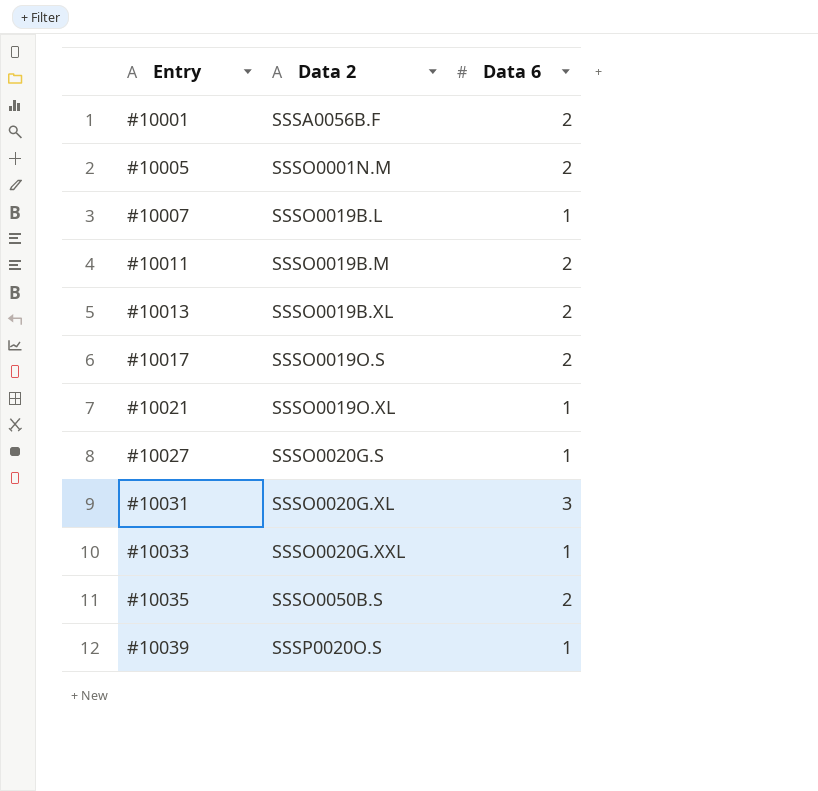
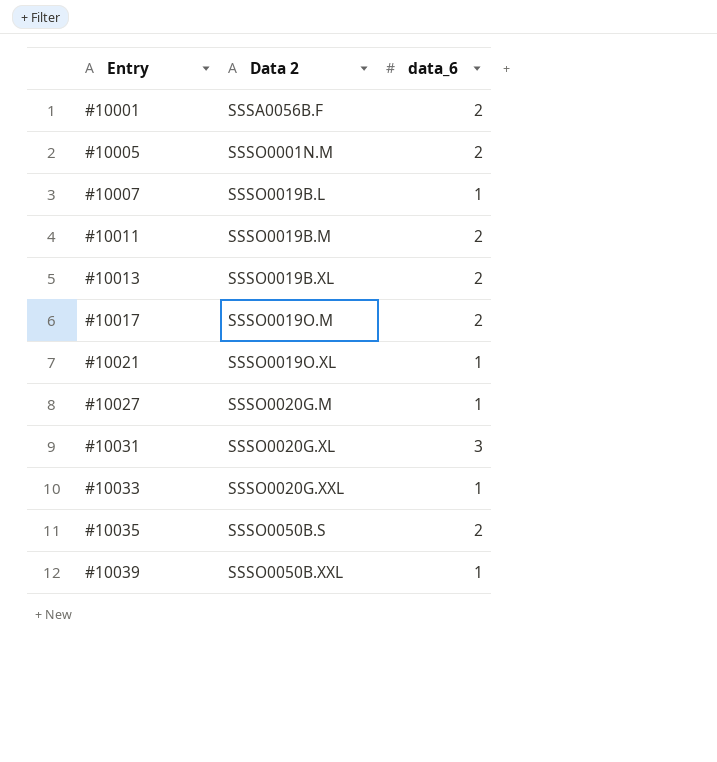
column name: Data 6 -> data_6
#10017 | Data 2: SSSO0019O.S -> SSSO0019O.M
#10027 | Data 2: SSSO0020G.S -> SSSO0020G.M
#10039 | Data 2: SSSP0020O.S -> SSSO0050B.XXL

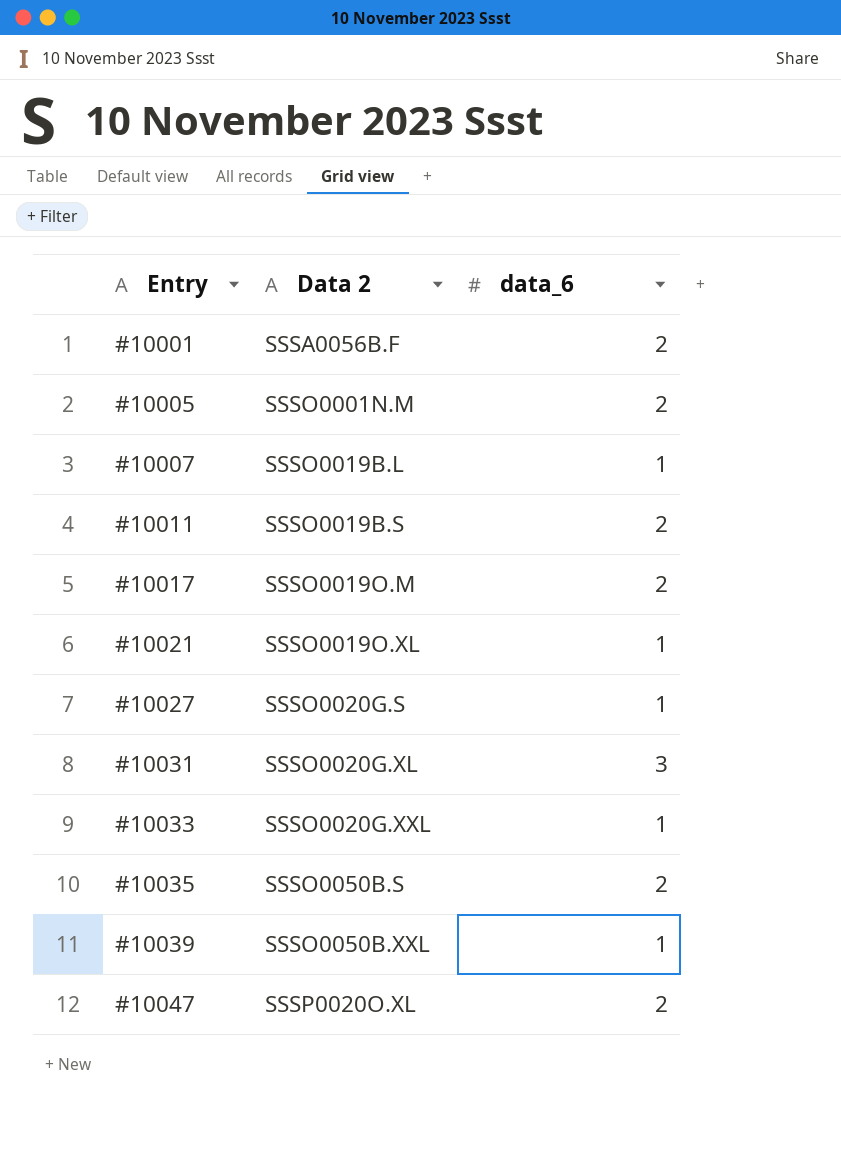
row #10013: SSSO0019B.XL | 2 -> none
#10011 | Data 2: SSSO0019B.M -> SSSO0019B.S
#10027 | Data 2: SSSO0020G.M -> SSSO0020G.S
row #10047: none -> SSSP0020O.XL | 2

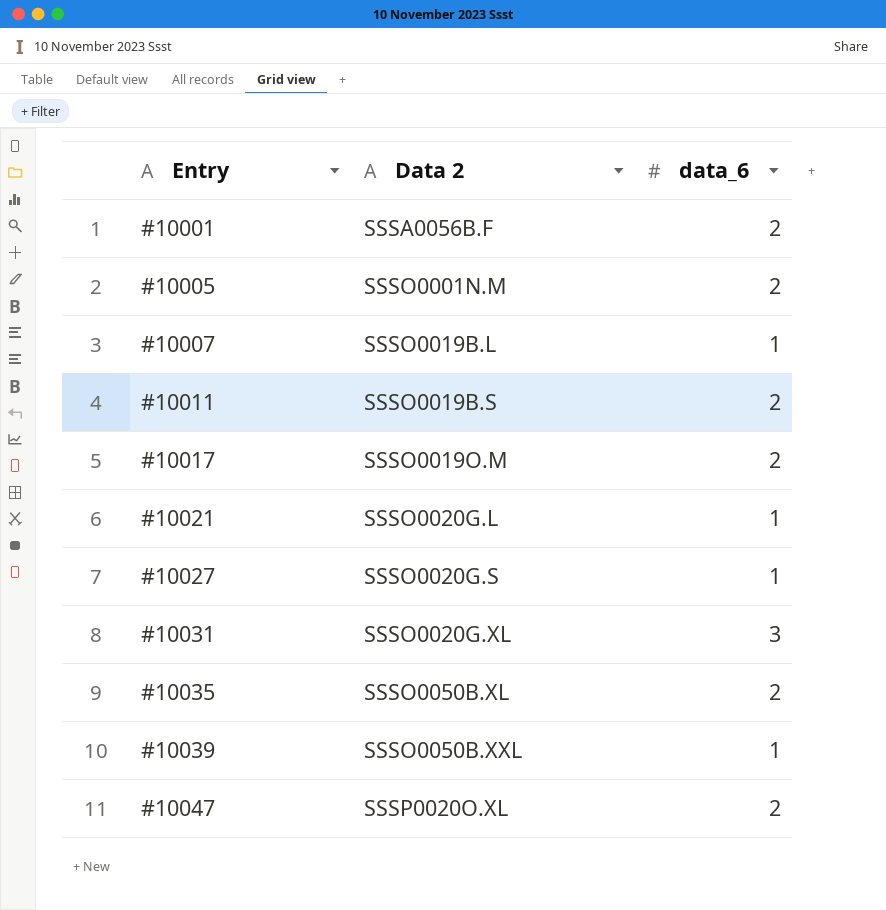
row #10033: SSSO0020G.XXL | 1 -> none
#10021 | Data 2: SSSO0019O.XL -> SSSO0020G.L
#10035 | Data 2: SSSO0050B.S -> SSSO0050B.XL

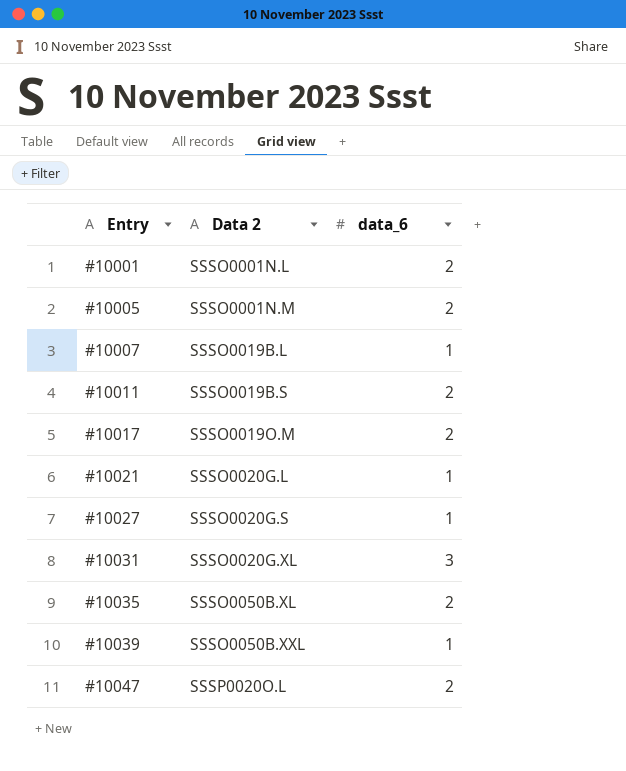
#10001 | Data 2: SSSA0056B.F -> SSSO0001N.L
#10047 | Data 2: SSSP0020O.XL -> SSSP0020O.L

